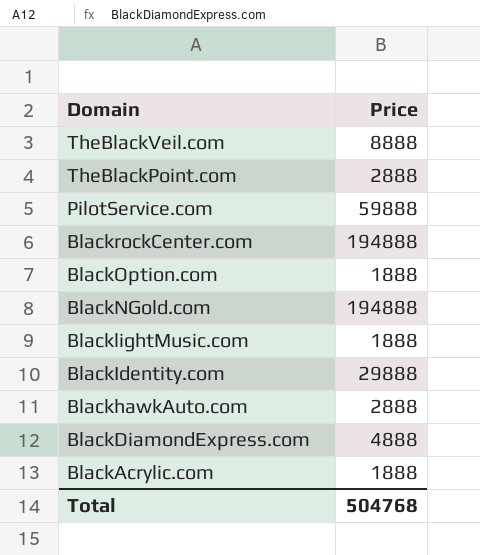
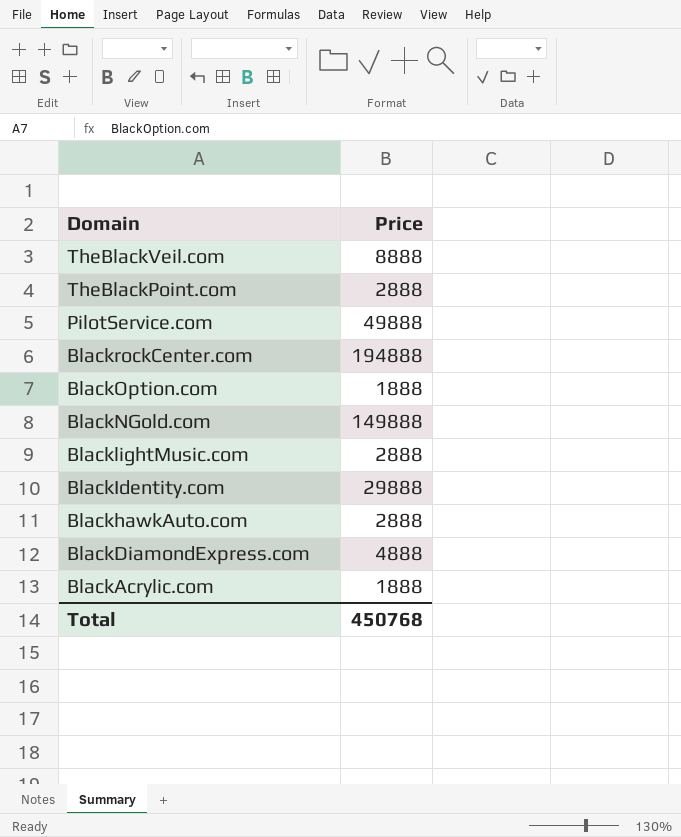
PilotService.com | Price: 59888 -> 49888
BlackNGold.com | Price: 194888 -> 149888
BlacklightMusic.com | Price: 1888 -> 2888
Total | Price: 504768 -> 450768

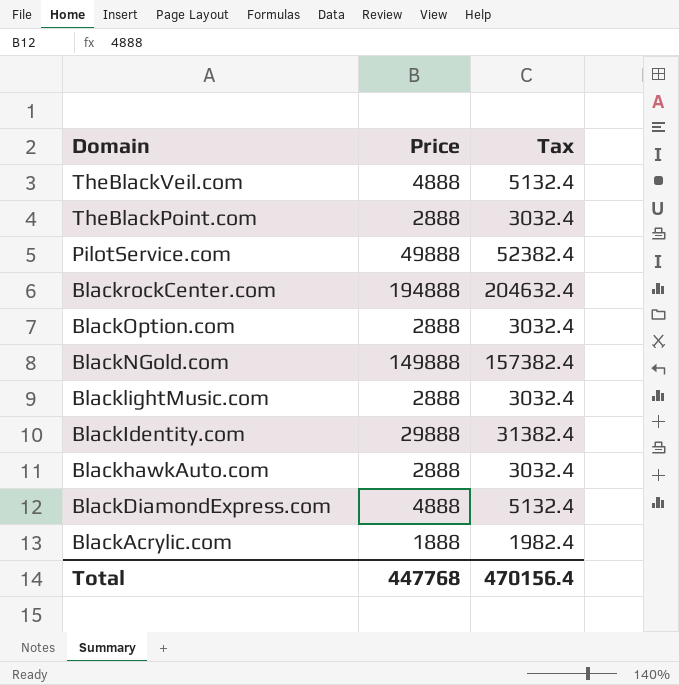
column Tax | formula: none -> [Price] * 1.05
TheBlackVeil.com | Price: 8888 -> 4888
BlackOption.com | Price: 1888 -> 2888
Total | Price: 450768 -> 447768

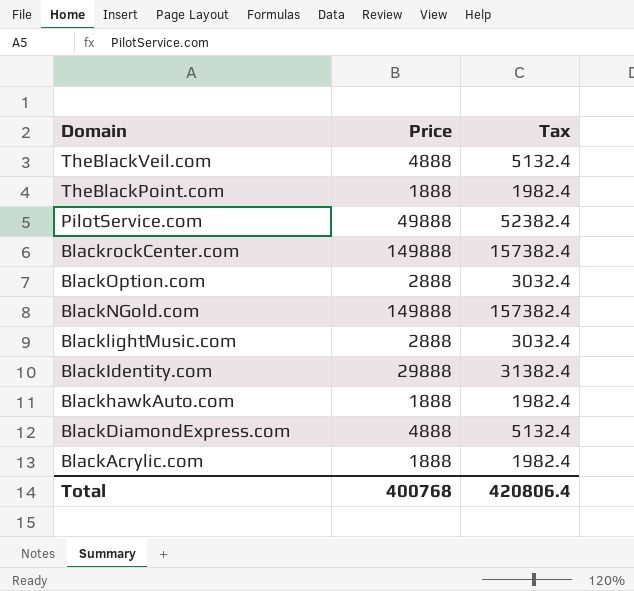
TheBlackPoint.com | Price: 2888 -> 1888
TheBlackPoint.com | Tax: 3032.4 -> 1982.4
BlackrockCenter.com | Price: 194888 -> 149888
BlackrockCenter.com | Tax: 204632.4 -> 157382.4
BlackhawkAuto.com | Price: 2888 -> 1888
BlackhawkAuto.com | Tax: 3032.4 -> 1982.4
Total | Price: 447768 -> 400768
Total | Tax: 470156.4 -> 420806.4

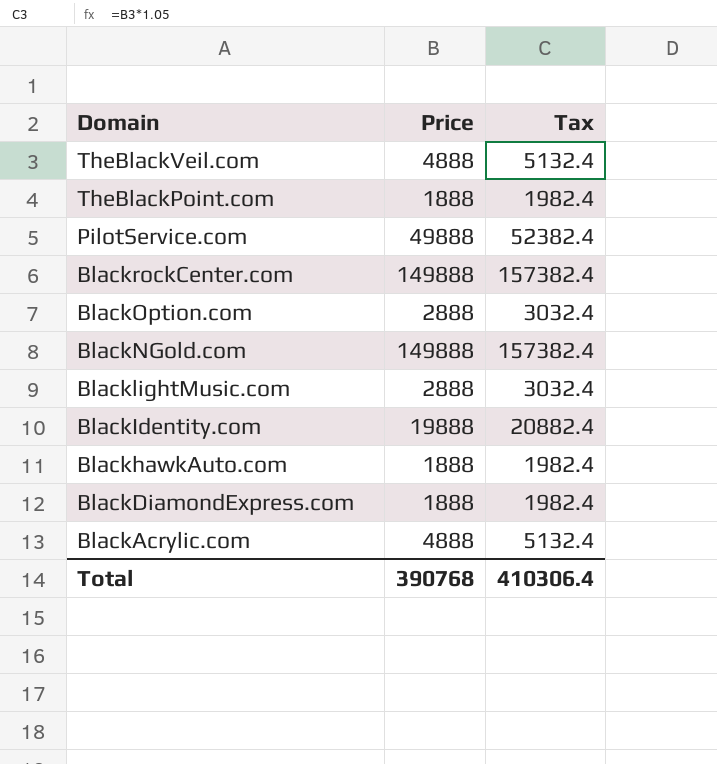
BlackIdentity.com | Price: 29888 -> 19888
BlackIdentity.com | Tax: 31382.4 -> 20882.4
BlackDiamondExpress.com | Price: 4888 -> 1888
BlackDiamondExpress.com | Tax: 5132.4 -> 1982.4
BlackAcrylic.com | Price: 1888 -> 4888
BlackAcrylic.com | Tax: 1982.4 -> 5132.4
Total | Price: 400768 -> 390768
Total | Tax: 420806.4 -> 410306.4

